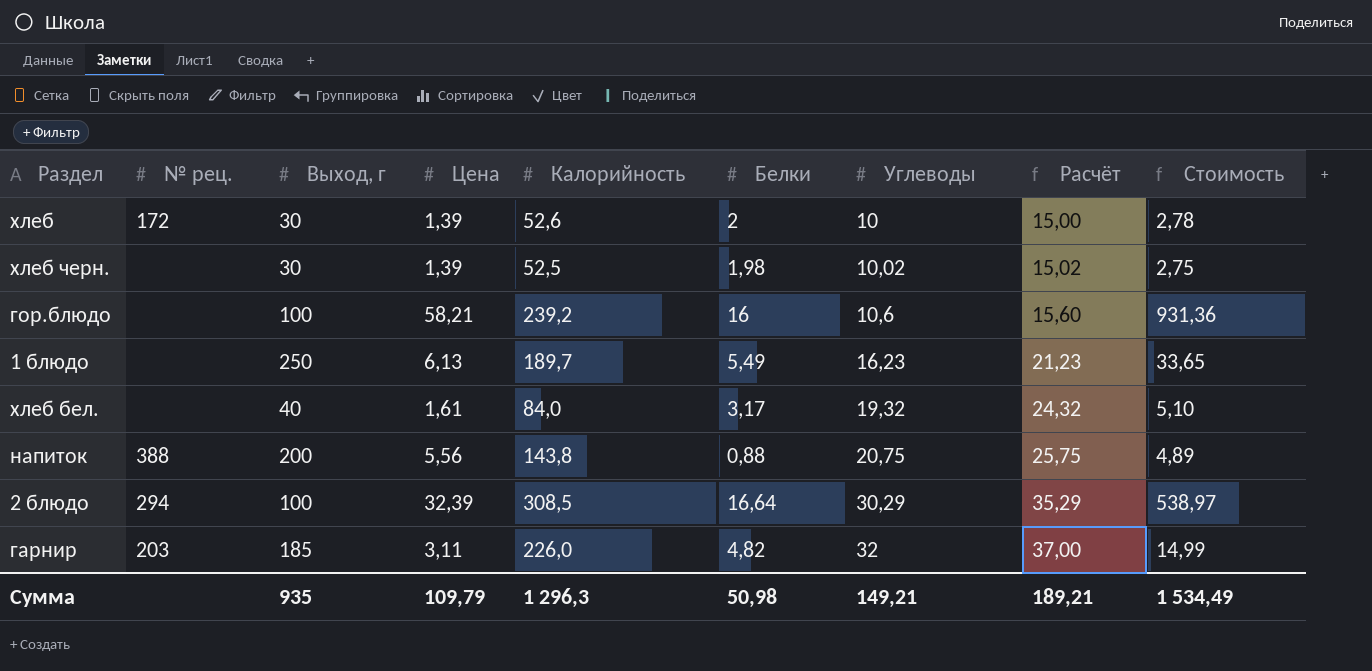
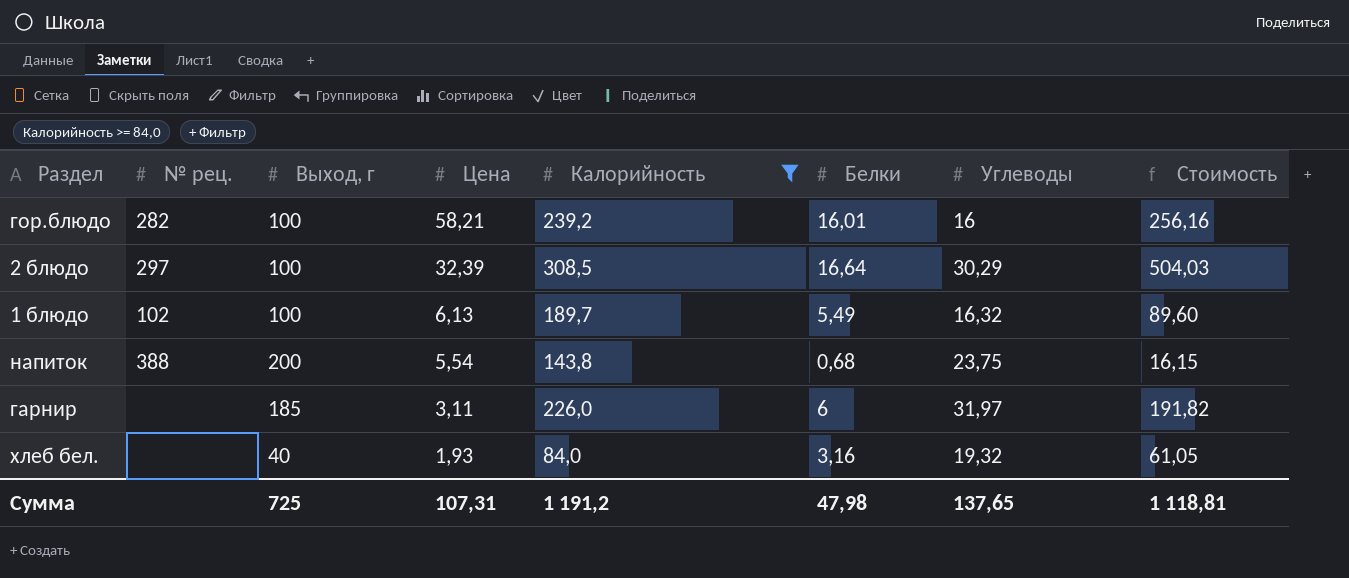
filter: none -> Калорийность >= 84,0
row order: Углеводы ascending -> Цена descending
column Расчёт | formula: [Углеводы] + 5 -> none
column Стоимость | formula: [Цена] * [Белки] -> [Белки] * [Углеводы]
гор.блюдо | № рец.: none -> 282
гор.блюдо | Белки: 16 -> 16,01
гор.блюдо | Углеводы: 10,6 -> 16
2 блюдо | № рец.: 294 -> 297
1 блюдо | № рец.: none -> 102
1 блюдо | Выход, г: 250 -> 100
1 блюдо | Углеводы: 16,23 -> 16,32
напиток | Цена: 5,56 -> 5,54
напиток | Белки: 0,88 -> 0,68
напиток | Углеводы: 20,75 -> 23,75
гарнир | № рец.: 203 -> none
гарнир | Белки: 4,82 -> 6
гарнир | Углеводы: 32 -> 31,97
хлеб бел. | Цена: 1,61 -> 1,93
хлеб бел. | Белки: 3,17 -> 3,16
Сумма | Выход, г: 935 -> 725
Сумма | Цена: 109,79 -> 107,31
Сумма | Калорийность: 1 296,3 -> 1 191,2
Сумма | Белки: 50,98 -> 47,98
Сумма | Углеводы: 149,21 -> 137,65
Сумма | Стоимость: 1 534,49 -> 1 118,81

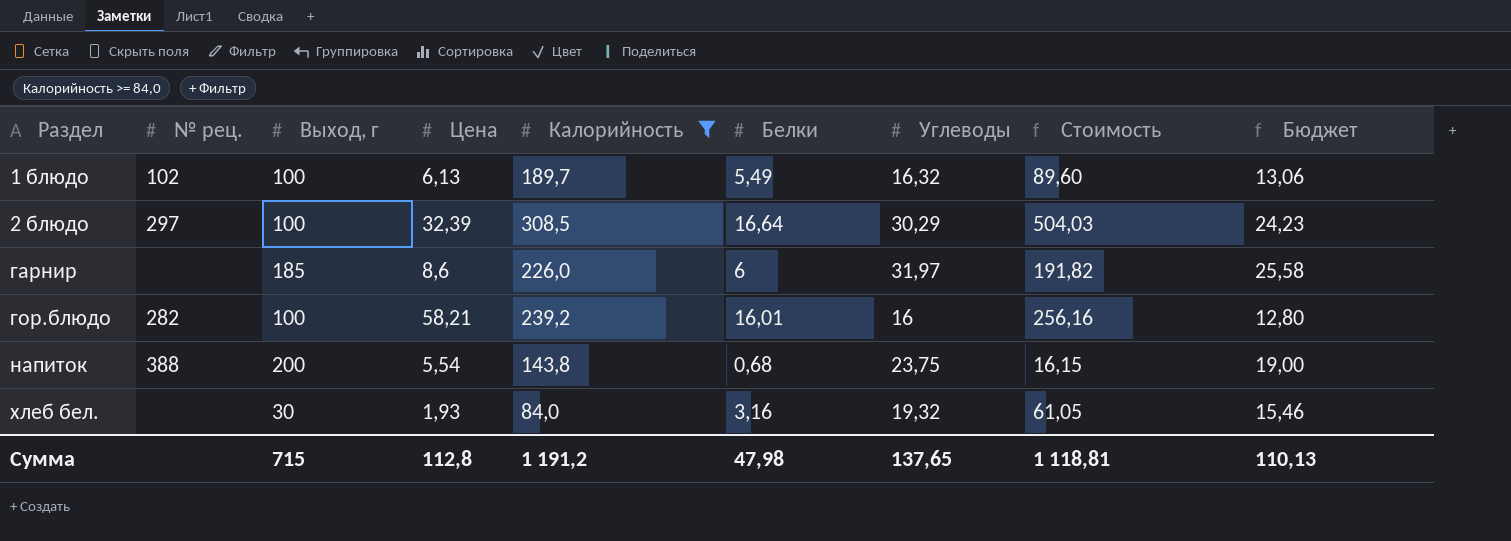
row order: Цена descending -> Раздел ascending
column Бюджет | formula: none -> [Углеводы] * 0,8
гарнир | Цена: 3,11 -> 8,6
хлеб бел. | Выход, г: 40 -> 30
Сумма | Выход, г: 725 -> 715
Сумма | Цена: 107,31 -> 112,8

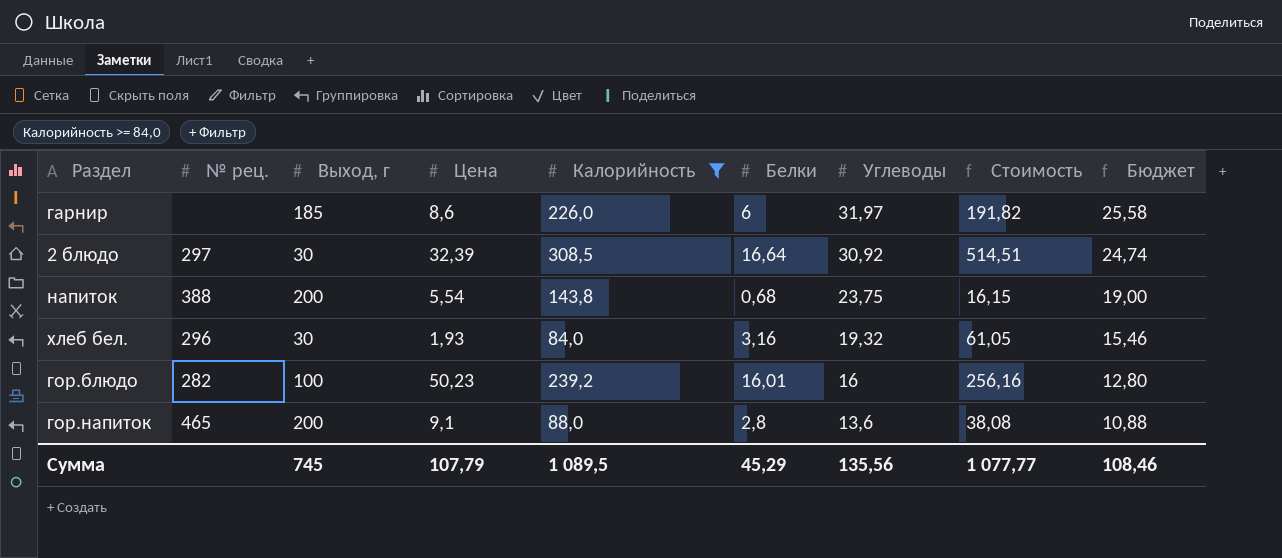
row order: Раздел ascending -> Углеводы descending
row 1 блюдо: 102 | 100 | 6,13 | 189,7 | 5,49 | 16,32 | 89,60 | 13,06 -> none
2 блюдо | Выход, г: 100 -> 30
2 блюдо | Углеводы: 30,29 -> 30,92
2 блюдо | Стоимость: 504,03 -> 514,51
2 блюдо | Бюджет: 24,23 -> 24,74
хлеб бел. | № рец.: none -> 296
гор.блюдо | Цена: 58,21 -> 50,23
row гор.напиток: none -> 465 | 200 | 9,1 | 88,0 | 2,8 | 13,6 | 38,08 | 10,88
Сумма | Выход, г: 715 -> 745
Сумма | Цена: 112,8 -> 107,79
Сумма | Калорийность: 1 191,2 -> 1 089,5
Сумма | Белки: 47,98 -> 45,29
Сумма | Углеводы: 137,65 -> 135,56
Сумма | Стоимость: 1 118,81 -> 1 077,77
Сумма | Бюджет: 110,13 -> 108,46

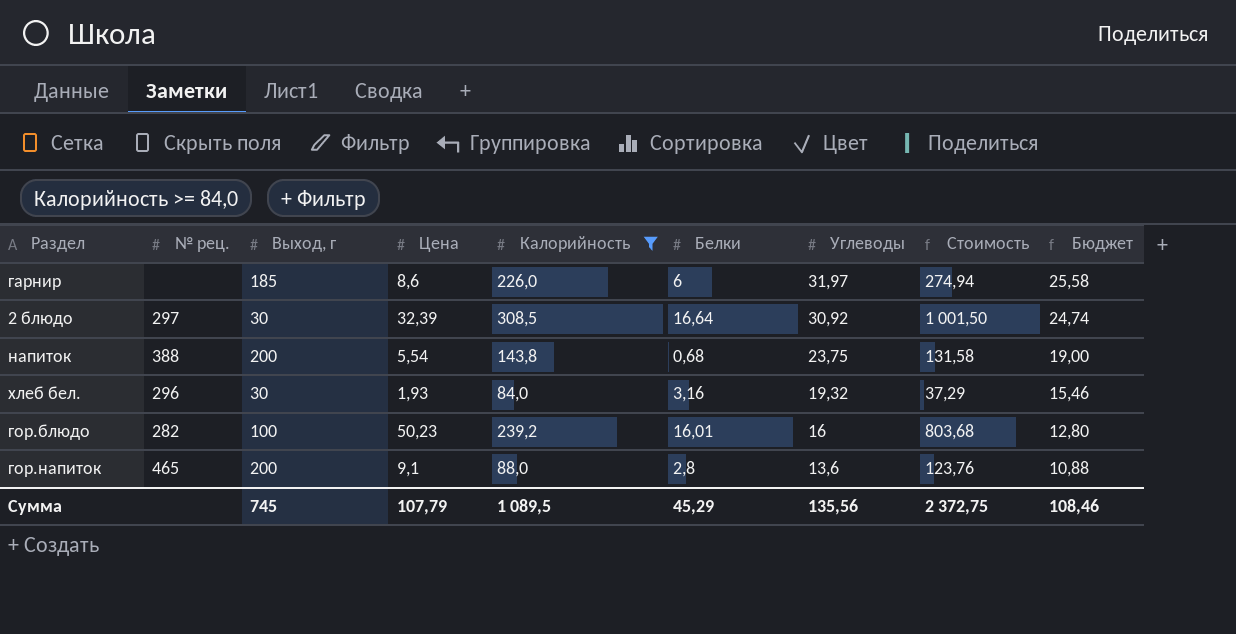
column Стоимость | formula: [Белки] * [Углеводы] -> [Цена] * [Углеводы]
Сумма | Стоимость: 1 077,77 -> 2 372,75

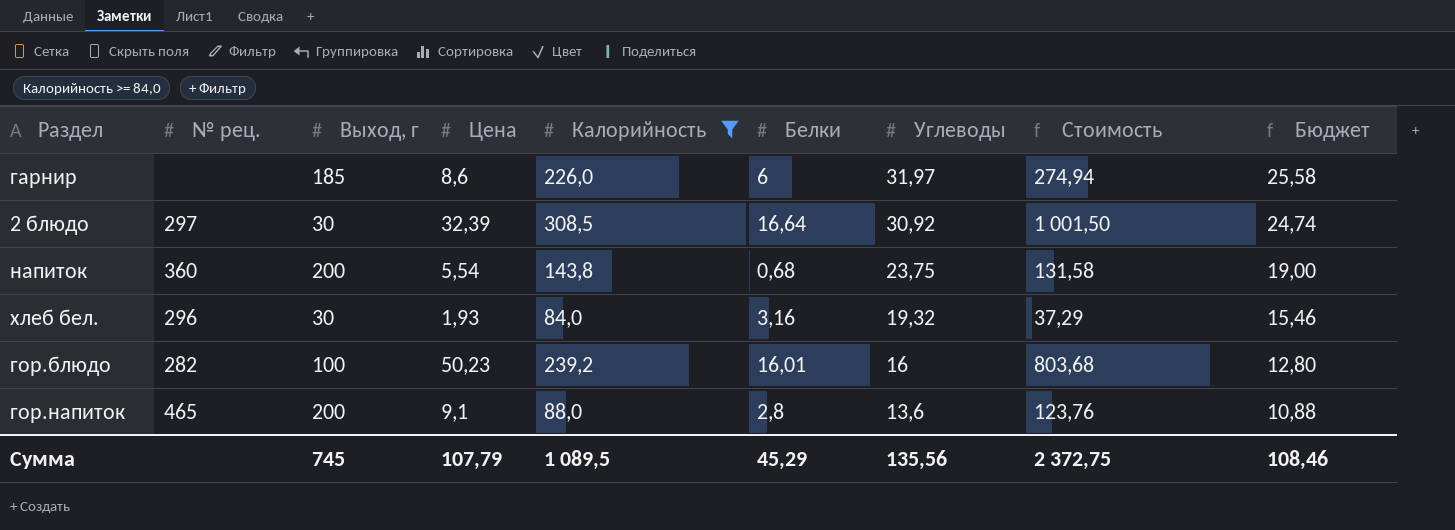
напиток | № рец.: 388 -> 360

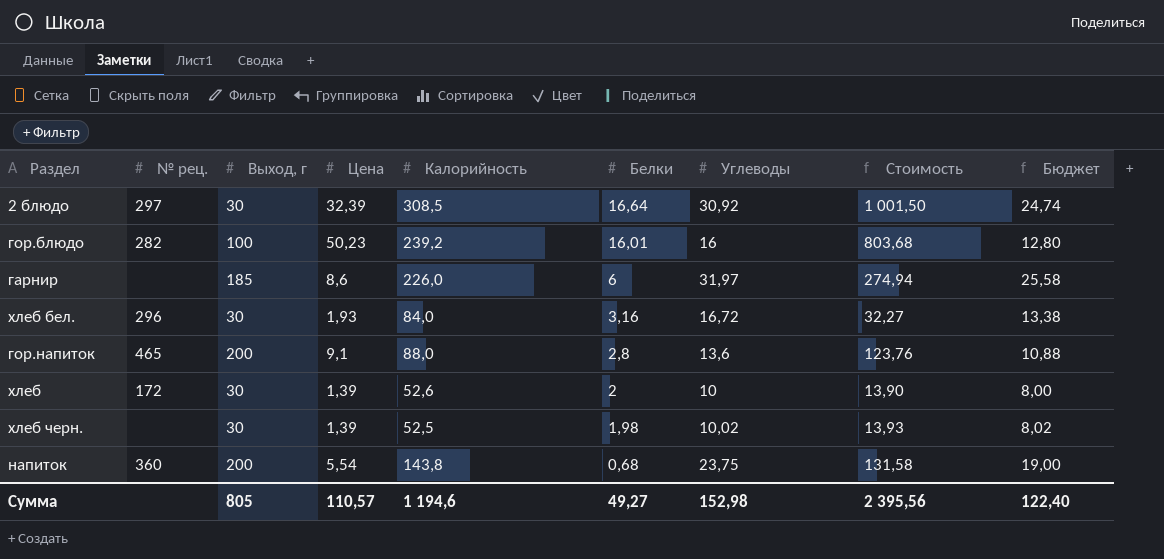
filter: Калорийность >= 84,0 -> none
row order: Углеводы descending -> Белки descending
хлеб бел. | Углеводы: 19,32 -> 16,72
хлеб бел. | Стоимость: 37,29 -> 32,27
хлеб бел. | Бюджет: 15,46 -> 13,38
Сумма | Выход, г: 745 -> 805
Сумма | Цена: 107,79 -> 110,57
Сумма | Калорийность: 1 089,5 -> 1 194,6
Сумма | Белки: 45,29 -> 49,27
Сумма | Углеводы: 135,56 -> 152,98
Сумма | Стоимость: 2 372,75 -> 2 395,56
Сумма | Бюджет: 108,46 -> 122,40

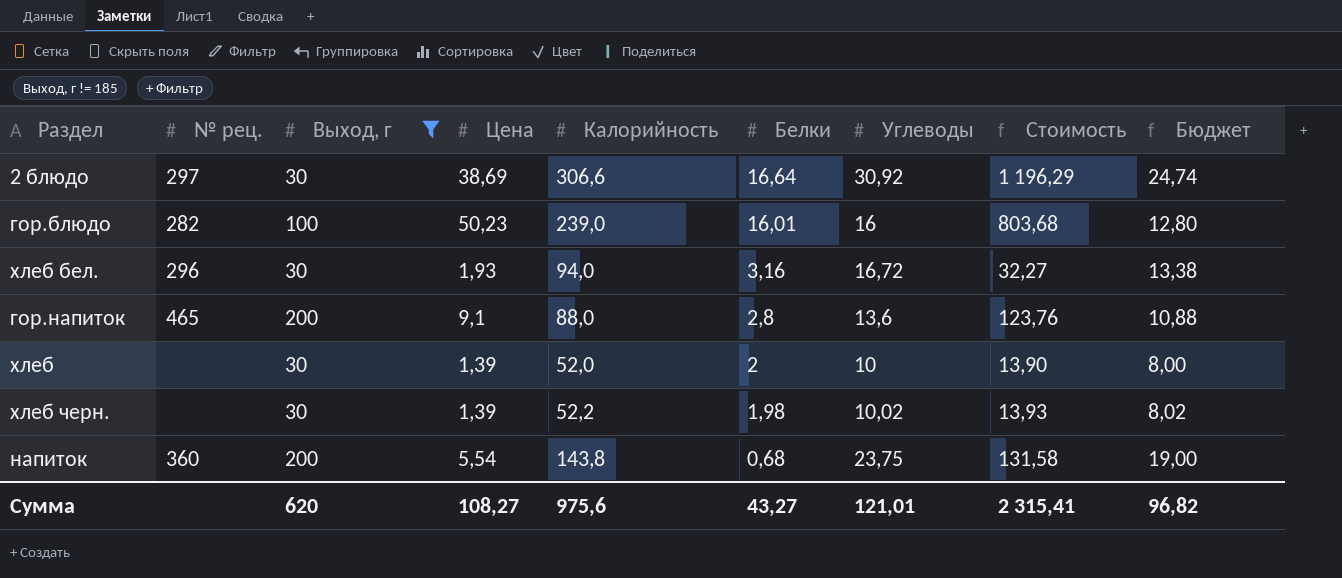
filter: none -> Выход, г != 185
2 блюдо | Цена: 32,39 -> 38,69
2 блюдо | Калорийность: 308,5 -> 306,6
2 блюдо | Стоимость: 1 001,50 -> 1 196,29
гор.блюдо | Калорийность: 239,2 -> 239,0
хлеб бел. | Калорийность: 84,0 -> 94,0
хлеб | № рец.: 172 -> none
хлеб | Калорийность: 52,6 -> 52,0
хлеб черн. | Калорийность: 52,5 -> 52,2
Сумма | Выход, г: 805 -> 620
Сумма | Цена: 110,57 -> 108,27
Сумма | Калорийность: 1 194,6 -> 975,6
Сумма | Белки: 49,27 -> 43,27
Сумма | Углеводы: 152,98 -> 121,01
Сумма | Стоимость: 2 395,56 -> 2 315,41
Сумма | Бюджет: 122,40 -> 96,82

